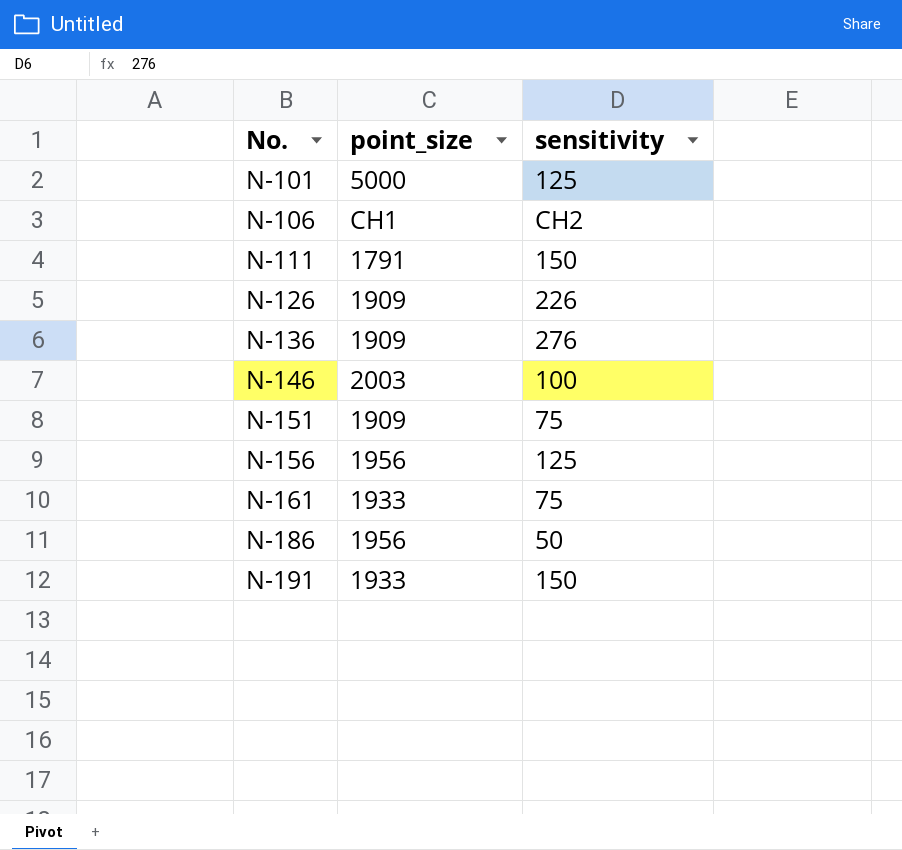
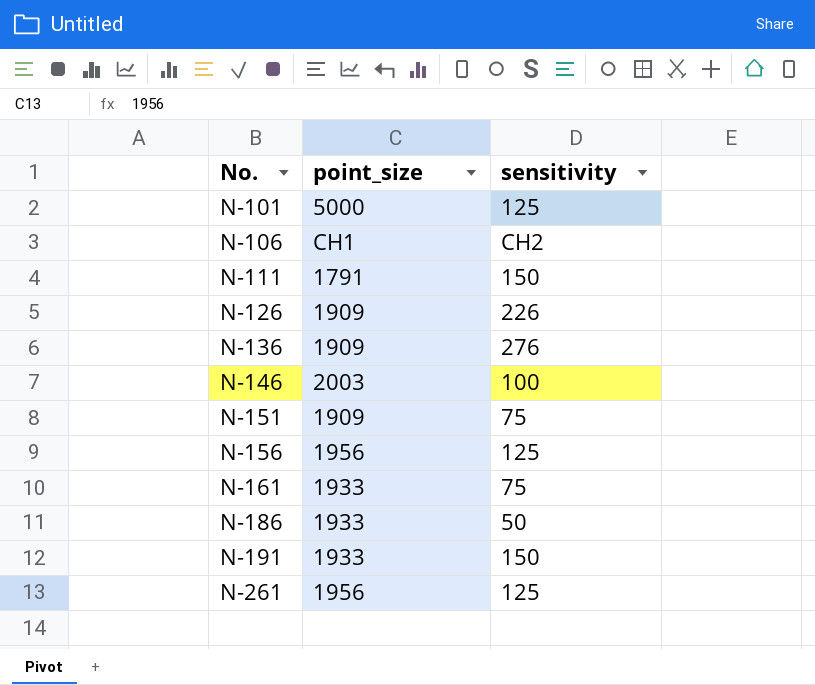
N-186 | point_size: 1956 -> 1933
row N-261: none -> 1956 | 125

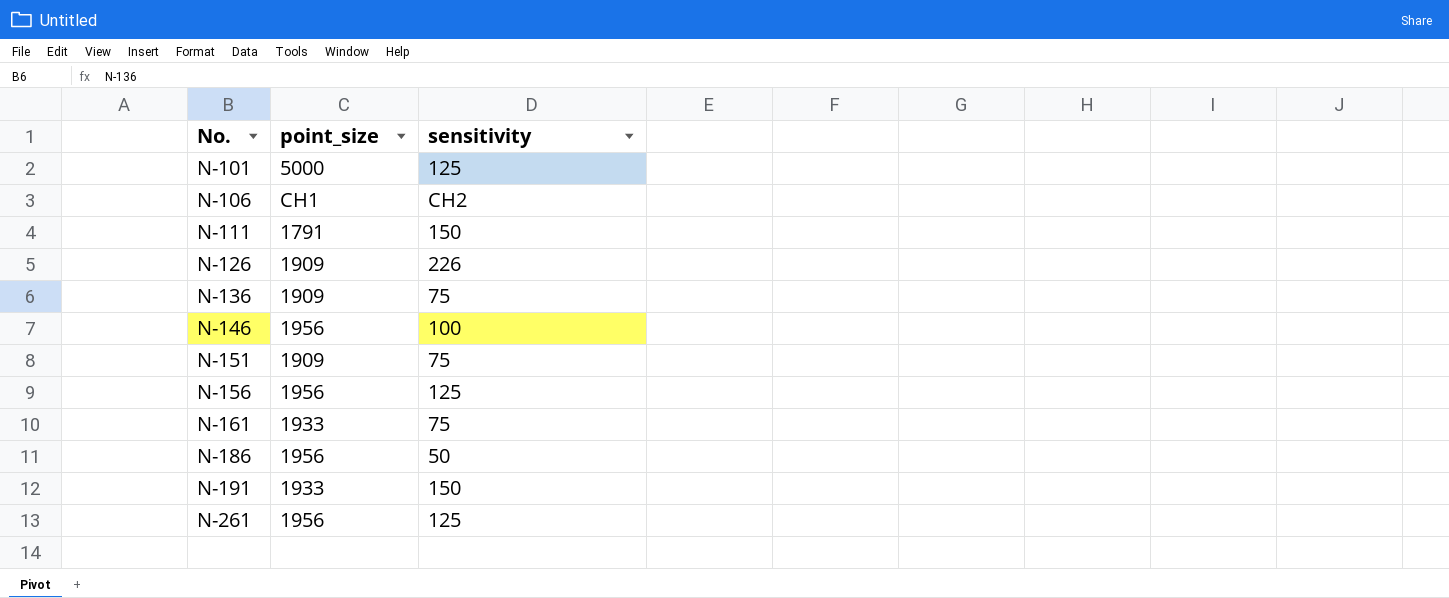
N-136 | sensitivity: 276 -> 75
N-146 | point_size: 2003 -> 1956
N-186 | point_size: 1933 -> 1956

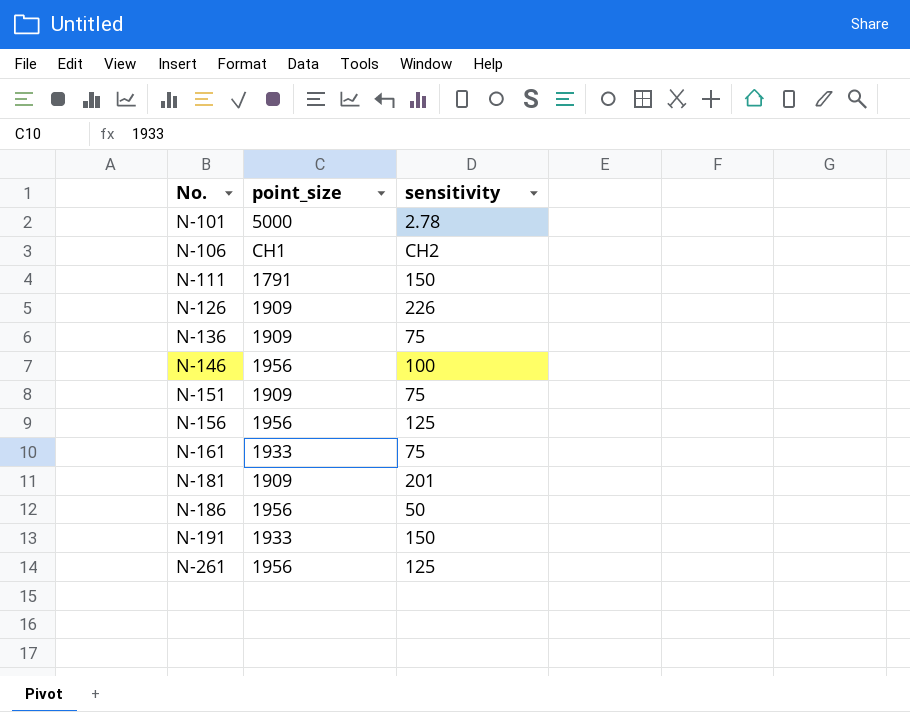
N-101 | sensitivity: 125 -> 2.78
row N-181: none -> 1909 | 201

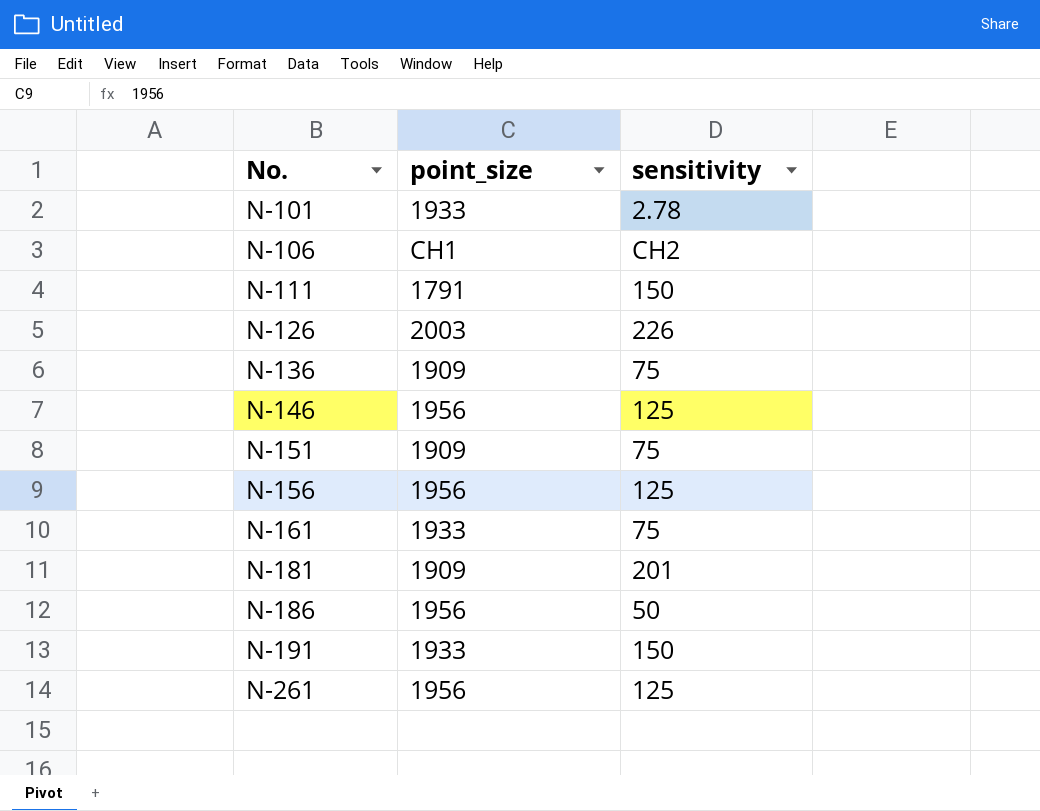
N-101 | point_size: 5000 -> 1933
N-126 | point_size: 1909 -> 2003
N-146 | sensitivity: 100 -> 125

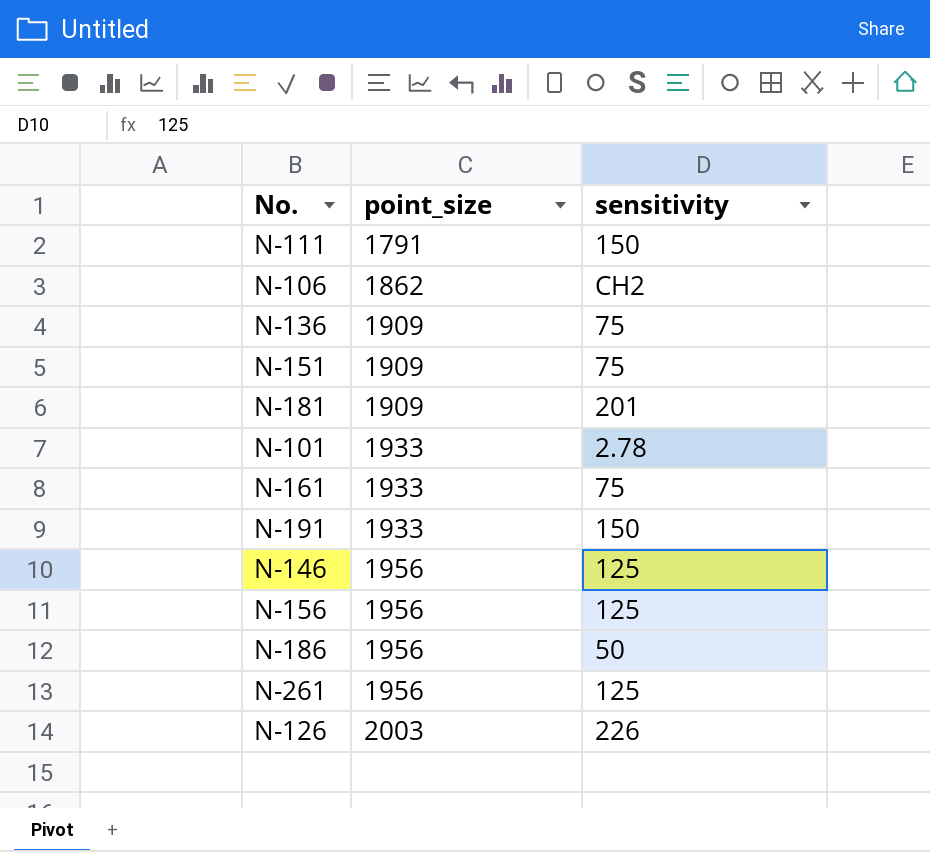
row order: No. ascending -> point_size ascending
N-106 | point_size: CH1 -> 1862

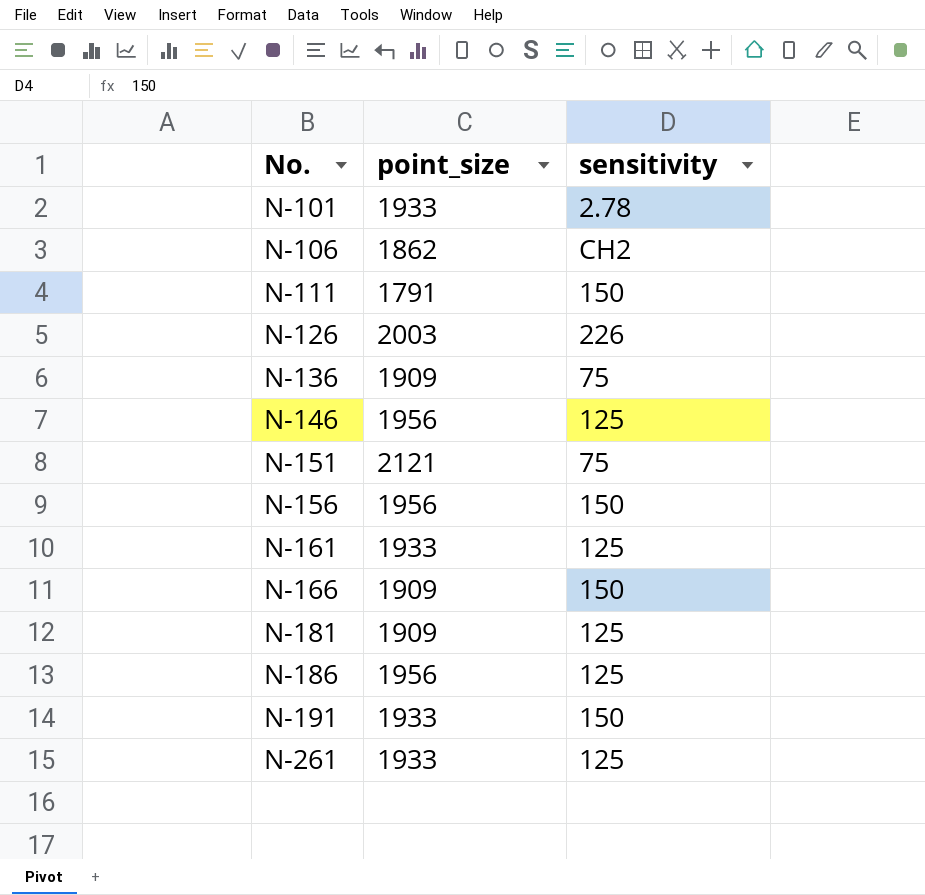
row order: point_size ascending -> No. ascending
N-151 | point_size: 1909 -> 2121
N-156 | sensitivity: 125 -> 150
N-161 | sensitivity: 75 -> 125
row N-166: none -> 1909 | 150
N-181 | sensitivity: 201 -> 125
N-186 | sensitivity: 50 -> 125
N-261 | point_size: 1956 -> 1933

